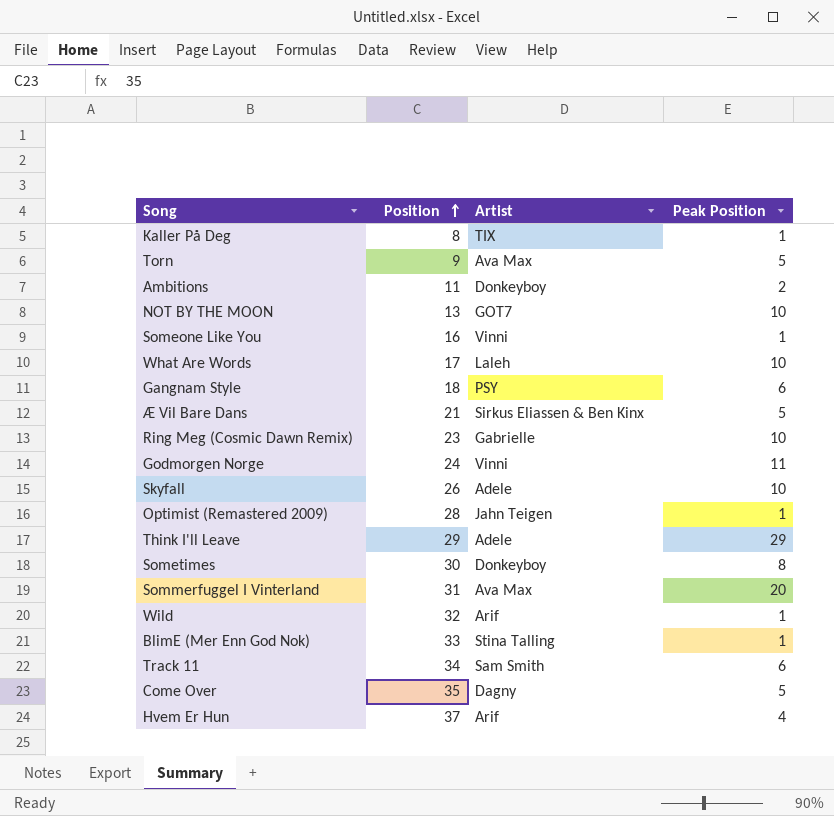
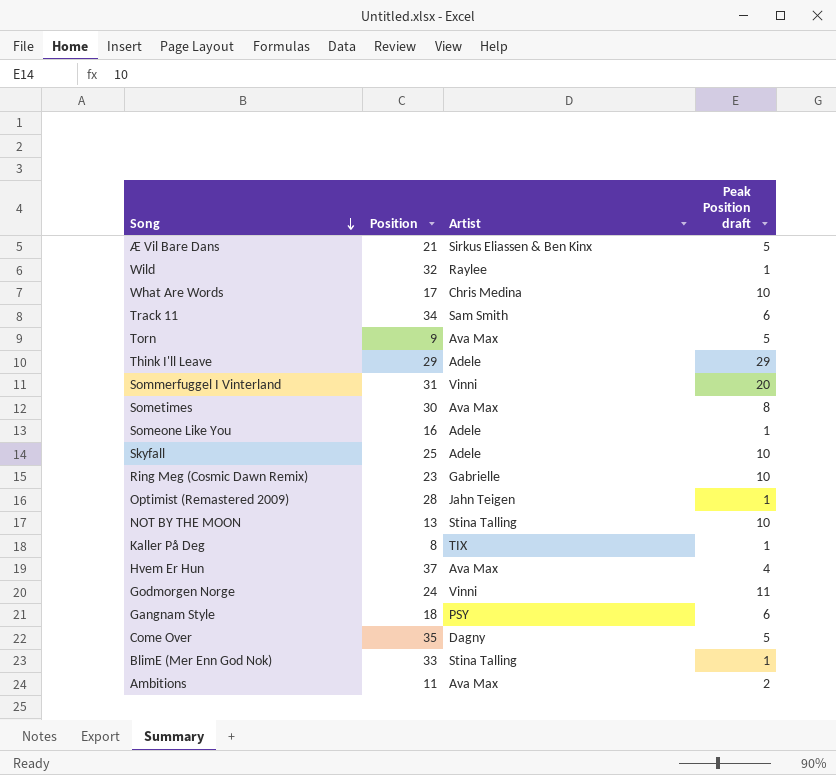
row order: Position ascending -> Song descending
column name: Peak Position -> Peak Position draft
Wild | Artist: Arif -> Raylee
What Are Words | Artist: Laleh -> Chris Medina
Sommerfuggel I Vinterland | Artist: Ava Max -> Vinni
Sometimes | Artist: Donkeyboy -> Ava Max
Someone Like You | Artist: Vinni -> Adele
Skyfall | Position: 26 -> 25
NOT BY THE MOON | Artist: GOT7 -> Stina Talling
Hvem Er Hun | Artist: Arif -> Ava Max
Ambitions | Artist: Donkeyboy -> Ava Max

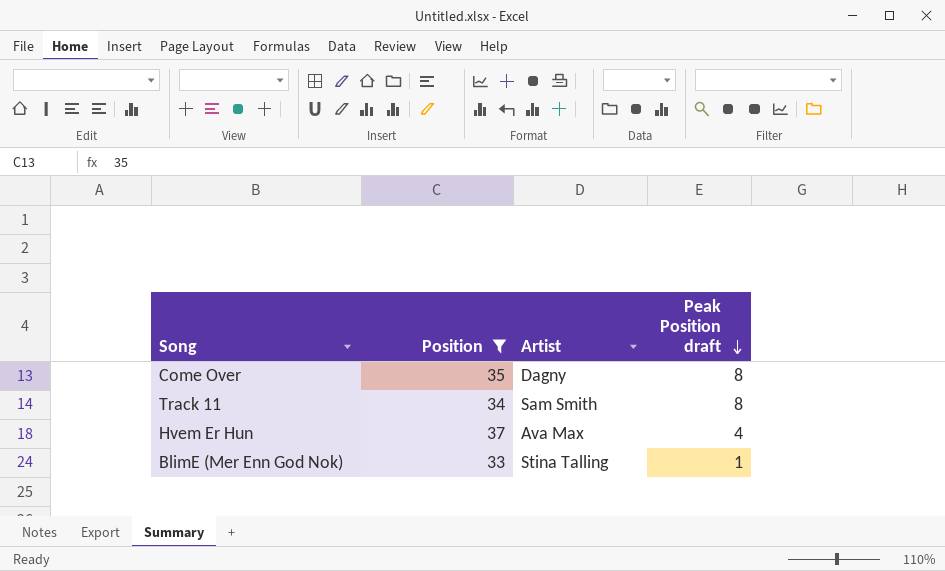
filter: none -> Position >= 33
row order: Song descending -> Peak Position draft descending
Come Over | Peak Position draft: 5 -> 8
Track 11 | Peak Position draft: 6 -> 8

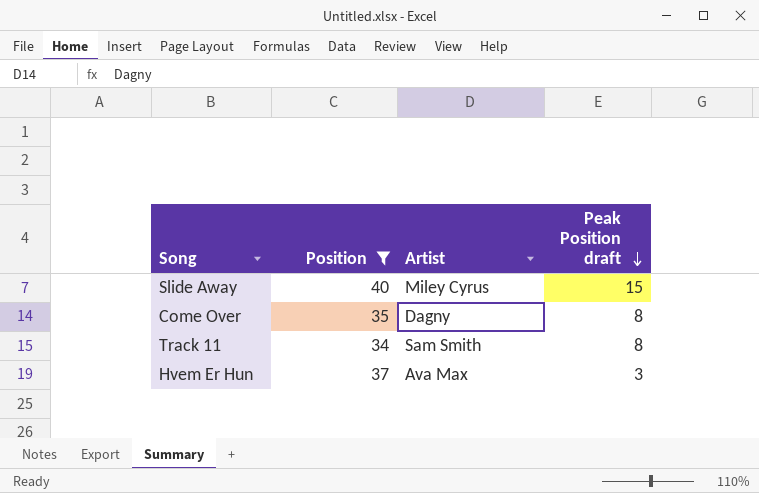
row BlimE (Mer Enn God Nok): 33 | Stina Talling | 1 -> none
row Slide Away: none -> 40 | Miley Cyrus | 15
Hvem Er Hun | Peak Position draft: 4 -> 3

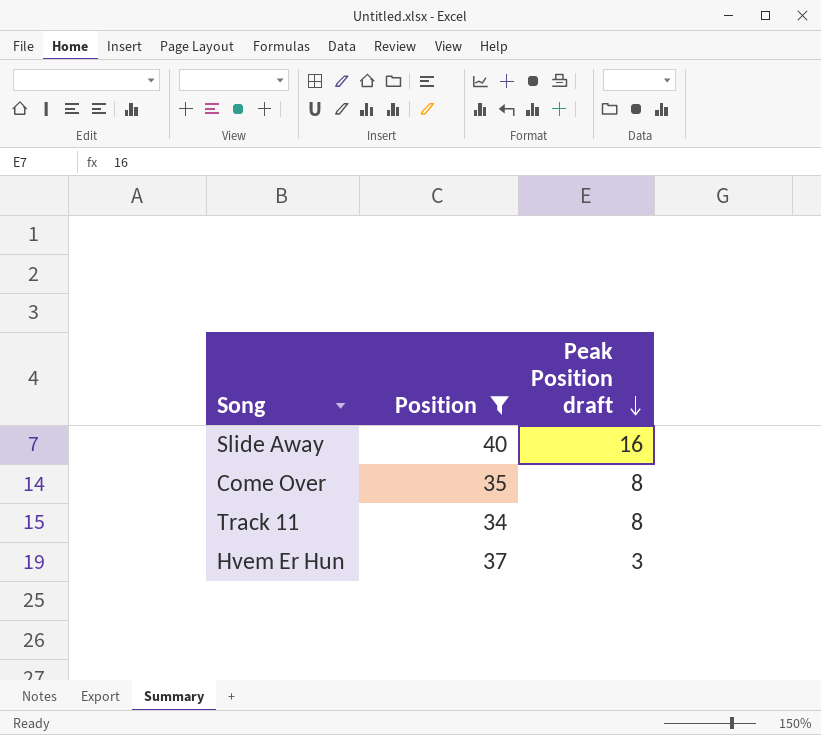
column Artist | position: 3 -> none
Slide Away | Peak Position draft: 15 -> 16

